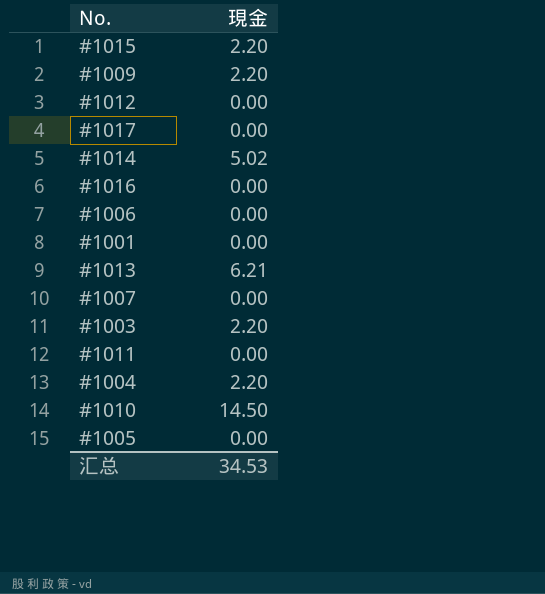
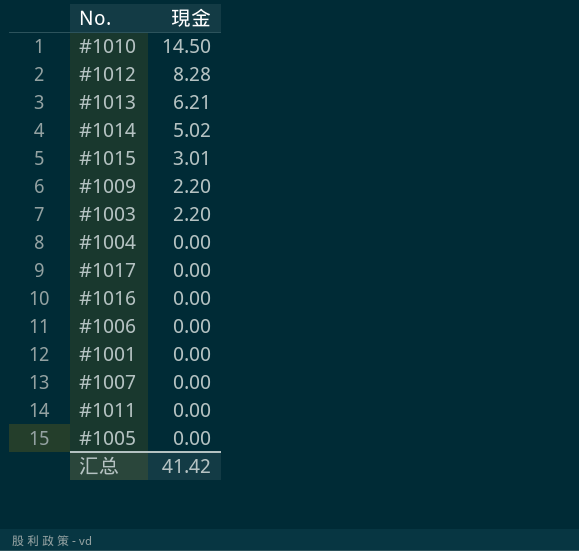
row order: none -> 現金 descending
#1012 | 現金: 0.00 -> 8.28
#1015 | 現金: 2.20 -> 3.01
#1004 | 現金: 2.20 -> 0.00
汇总 | 現金: 34.53 -> 41.42

